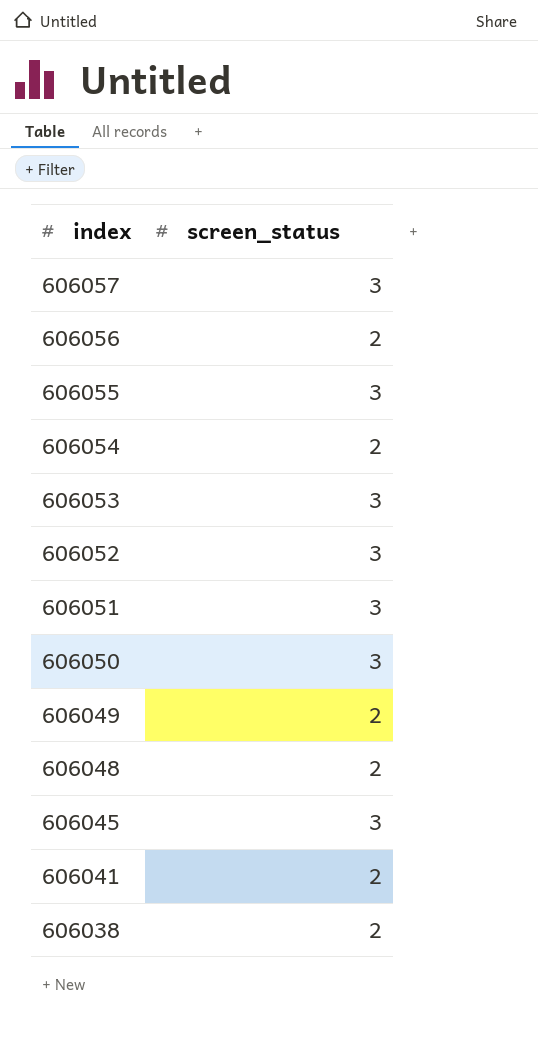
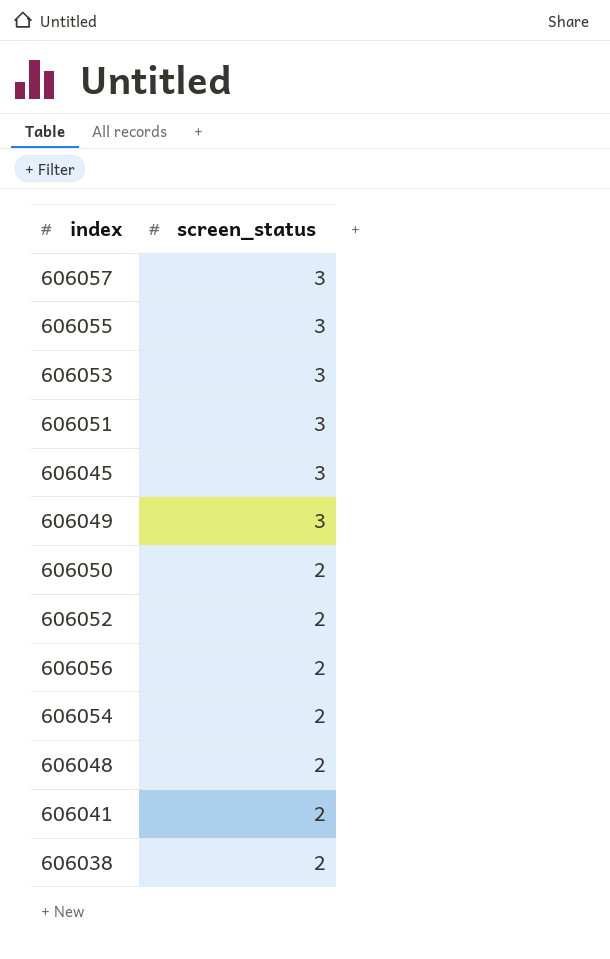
row order: index descending -> screen_status descending
606049 | screen_status: 2 -> 3
606050 | screen_status: 3 -> 2
606052 | screen_status: 3 -> 2

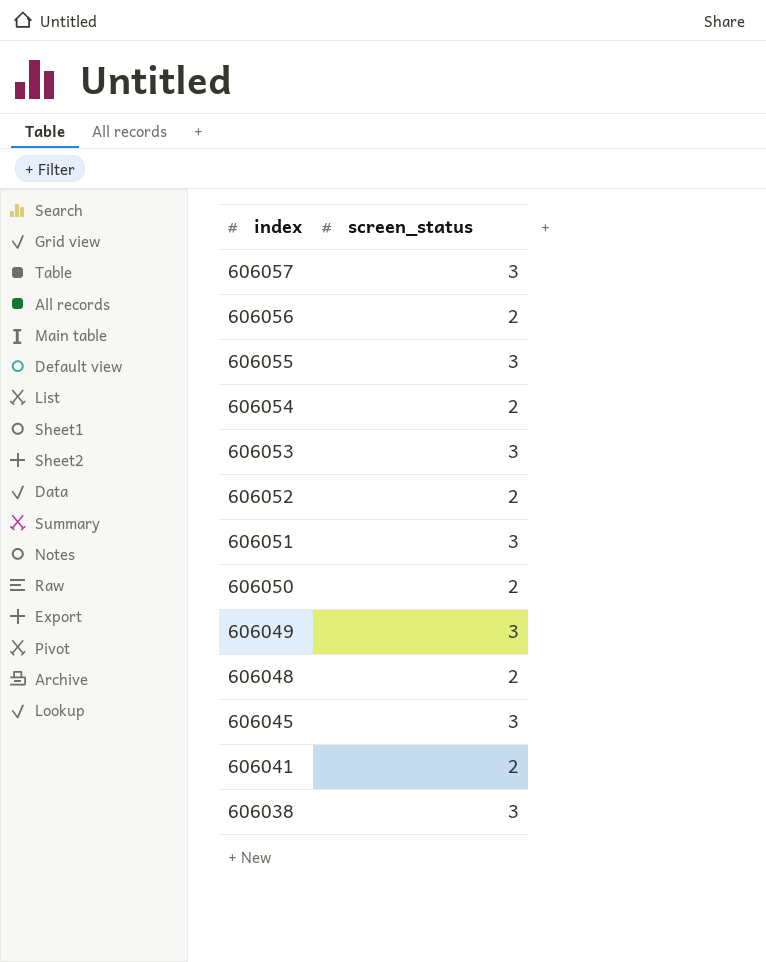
row order: screen_status descending -> index descending
606038 | screen_status: 2 -> 3

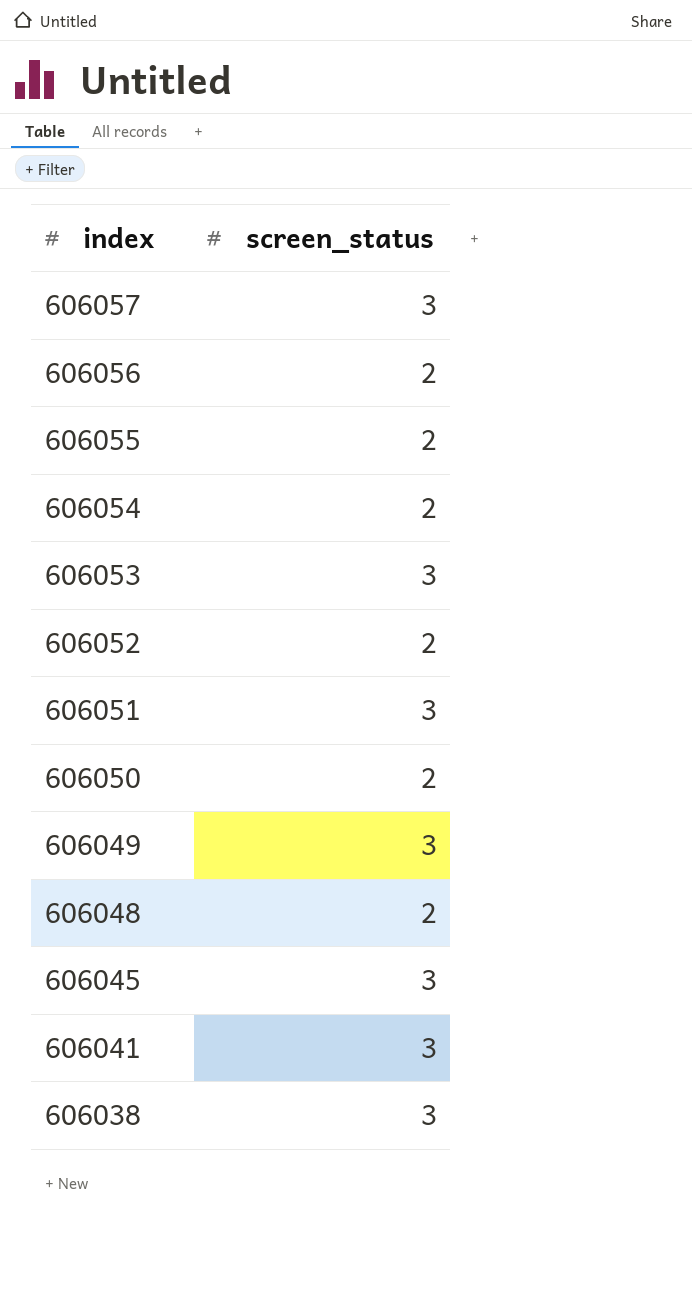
606055 | screen_status: 3 -> 2
606041 | screen_status: 2 -> 3

